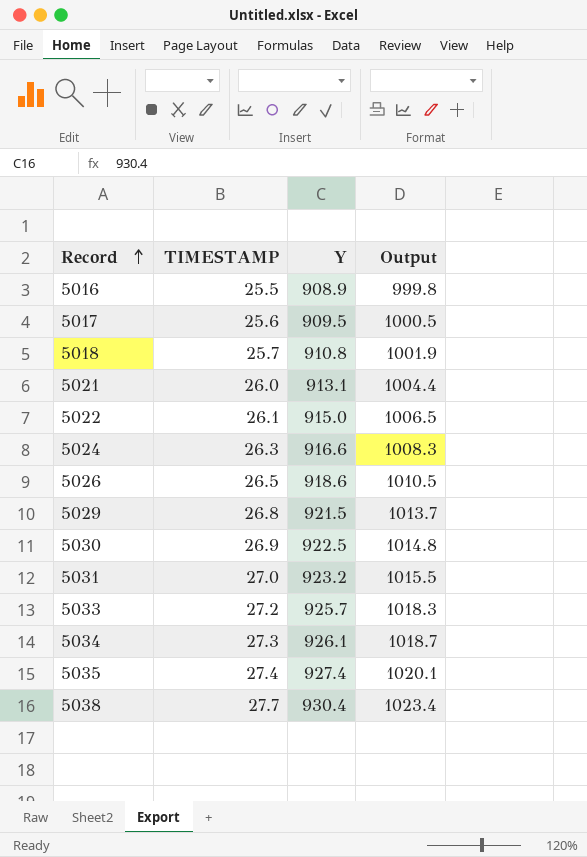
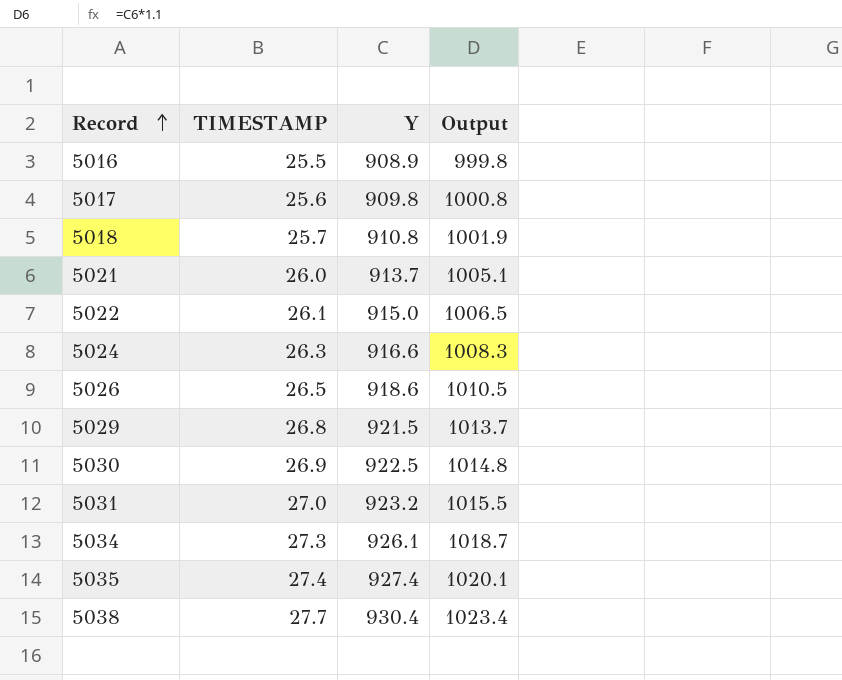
row 5033: 27.2 | 925.7 | 1018.3 -> none
5017 | Y: 909.5 -> 909.8
5017 | Output: 1000.5 -> 1000.8
5021 | Y: 913.1 -> 913.7
5021 | Output: 1004.4 -> 1005.1

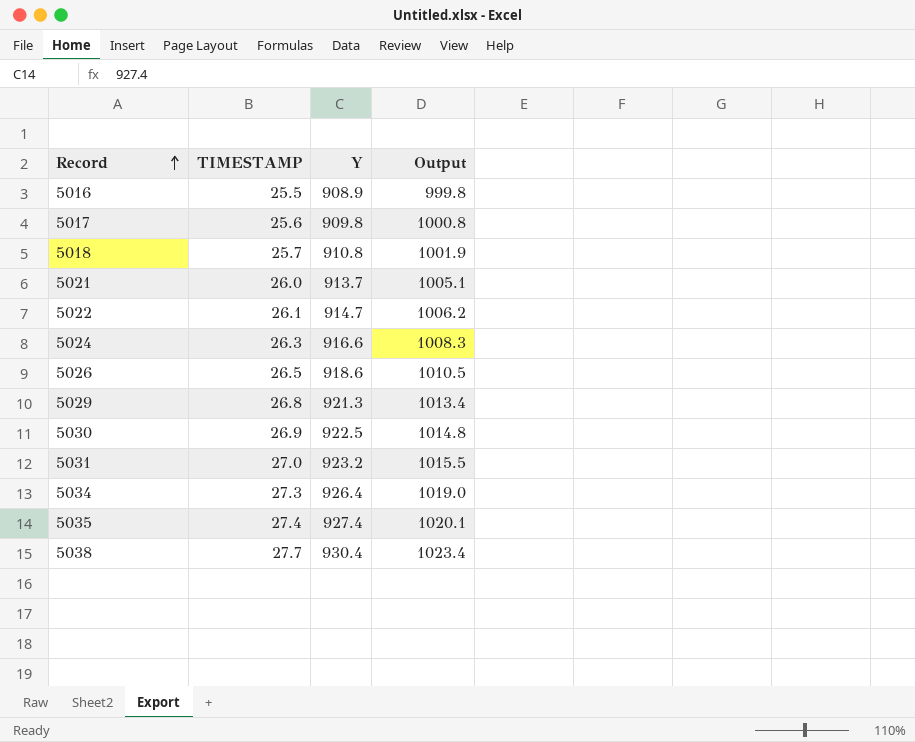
5022 | Y: 915.0 -> 914.7
5022 | Output: 1006.5 -> 1006.2
5029 | Y: 921.5 -> 921.3
5029 | Output: 1013.7 -> 1013.4
5034 | Y: 926.1 -> 926.4
5034 | Output: 1018.7 -> 1019.0

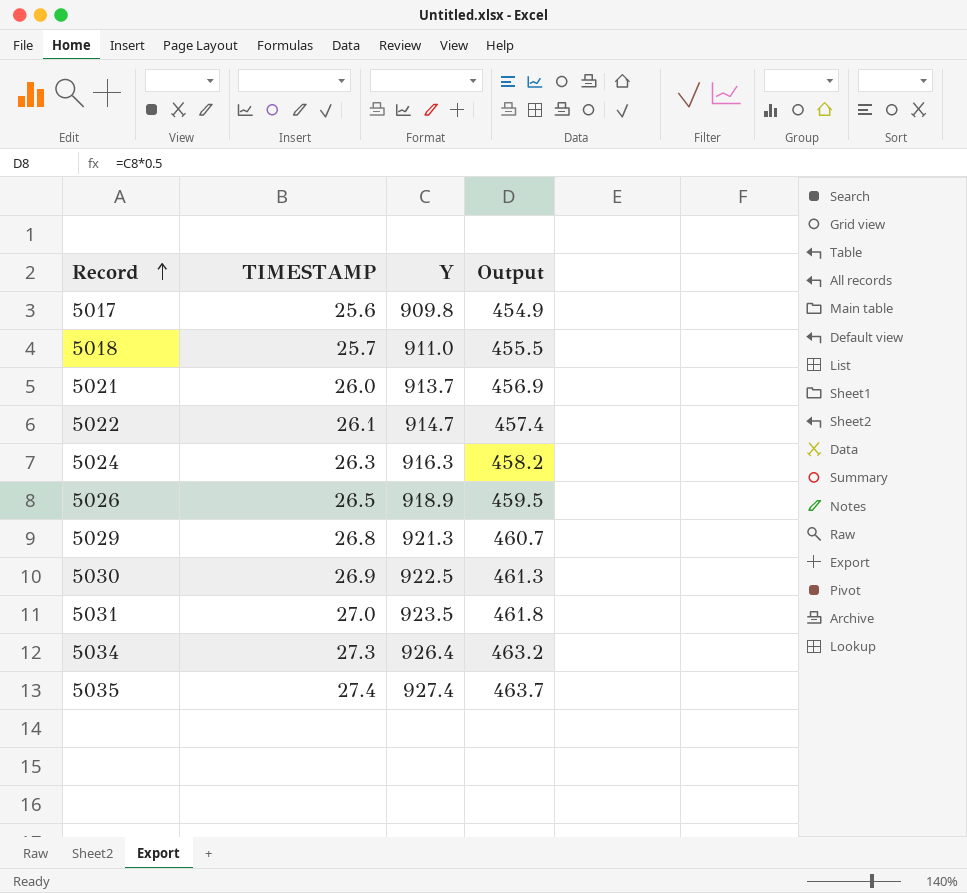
column Output | formula: [Y] * 1.1 -> [Y] * 0.5
row 5016: 25.5 | 908.9 | 999.8 -> none
row 5038: 27.7 | 930.4 | 1023.4 -> none
5018 | Y: 910.8 -> 911.0
5024 | Y: 916.6 -> 916.3
5026 | Y: 918.6 -> 918.9
5031 | Y: 923.2 -> 923.5

